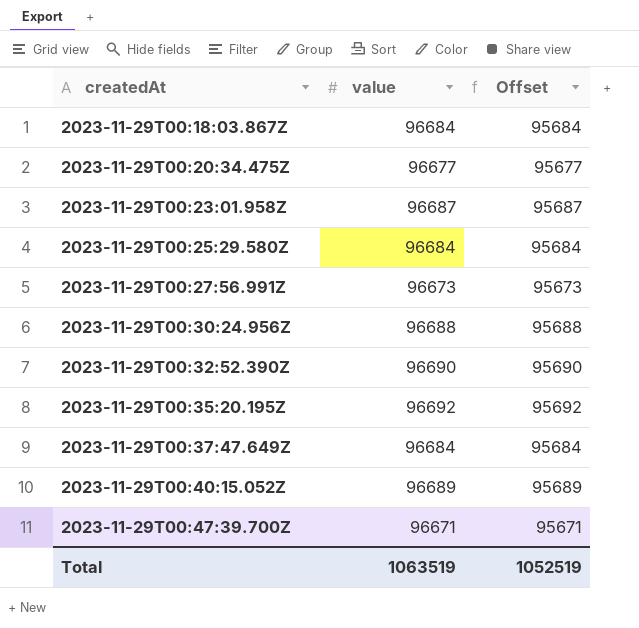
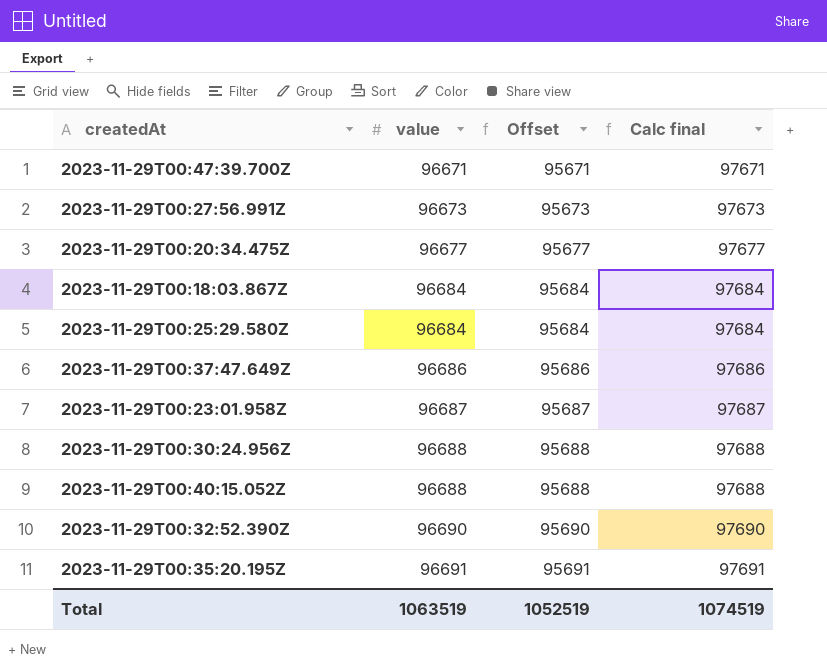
row order: createdAt ascending -> value ascending
column Calc final | formula: none -> [value] + 1000
2023-11-29T00:37:47.649Z | value: 96684 -> 96686
2023-11-29T00:37:47.649Z | Offset: 95684 -> 95686
2023-11-29T00:40:15.052Z | value: 96689 -> 96688
2023-11-29T00:40:15.052Z | Offset: 95689 -> 95688
2023-11-29T00:35:20.195Z | value: 96692 -> 96691
2023-11-29T00:35:20.195Z | Offset: 95692 -> 95691

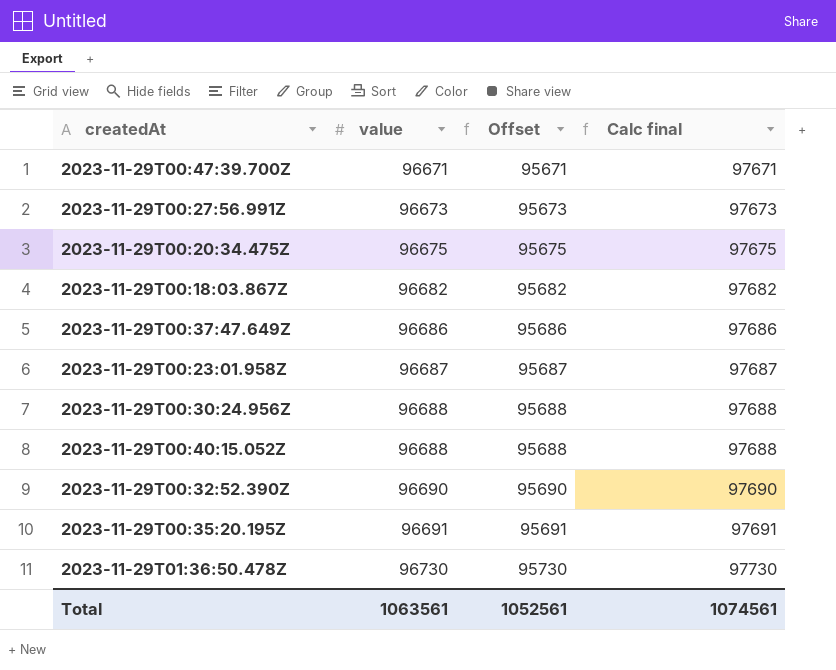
row 2023-11-29T00:25:29.580Z: 96684 | 95684 | 97684 -> none
2023-11-29T00:20:34.475Z | value: 96677 -> 96675
2023-11-29T00:20:34.475Z | Offset: 95677 -> 95675
2023-11-29T00:20:34.475Z | Calc final: 97677 -> 97675
2023-11-29T00:18:03.867Z | value: 96684 -> 96682
2023-11-29T00:18:03.867Z | Offset: 95684 -> 95682
2023-11-29T00:18:03.867Z | Calc final: 97684 -> 97682
row 2023-11-29T01:36:50.478Z: none -> 96730 | 95730 | 97730
Total | value: 1063519 -> 1063561
Total | Offset: 1052519 -> 1052561
Total | Calc final: 1074519 -> 1074561

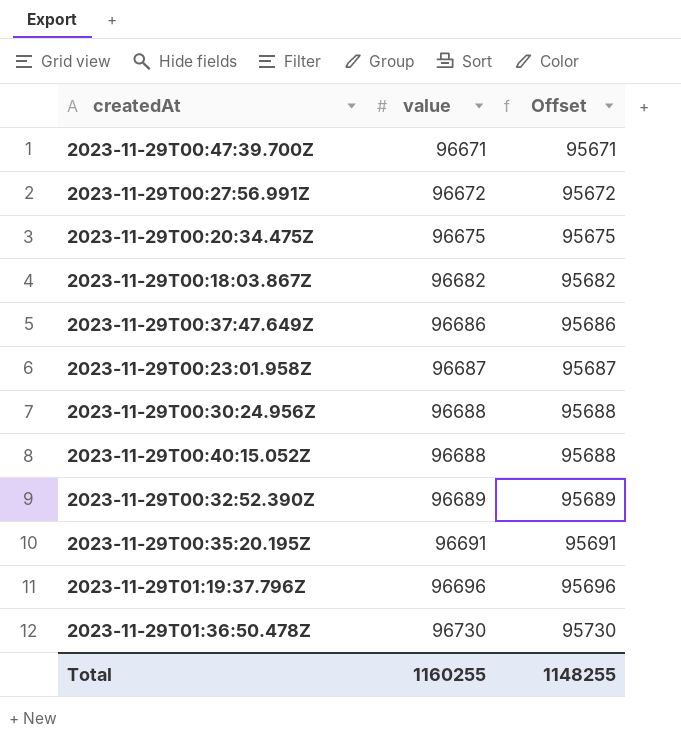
column Calc final | formula: [value] + 1000 -> none
2023-11-29T00:27:56.991Z | value: 96673 -> 96672
2023-11-29T00:27:56.991Z | Offset: 95673 -> 95672
2023-11-29T00:32:52.390Z | value: 96690 -> 96689
2023-11-29T00:32:52.390Z | Offset: 95690 -> 95689
row 2023-11-29T01:19:37.796Z: none -> 96696 | 95696
Total | value: 1063561 -> 1160255
Total | Offset: 1052561 -> 1148255

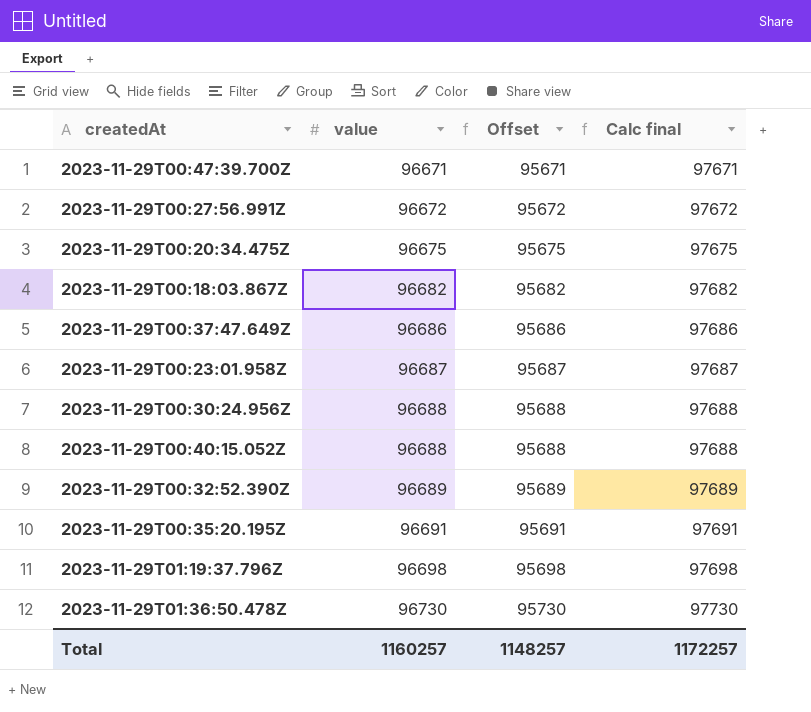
column Calc final | formula: none -> [value] + 1000
2023-11-29T01:19:37.796Z | value: 96696 -> 96698
2023-11-29T01:19:37.796Z | Offset: 95696 -> 95698
Total | value: 1160255 -> 1160257
Total | Offset: 1148255 -> 1148257

